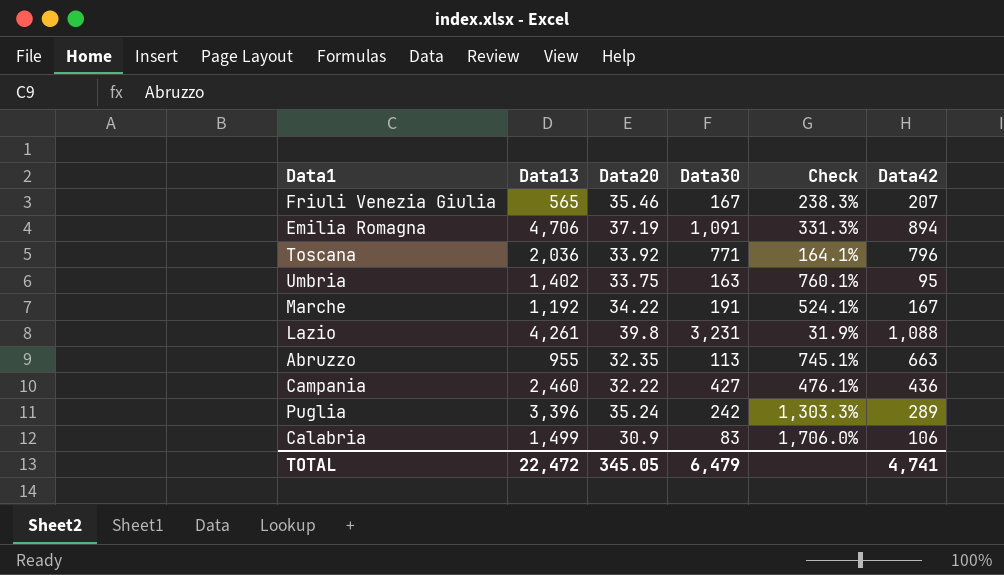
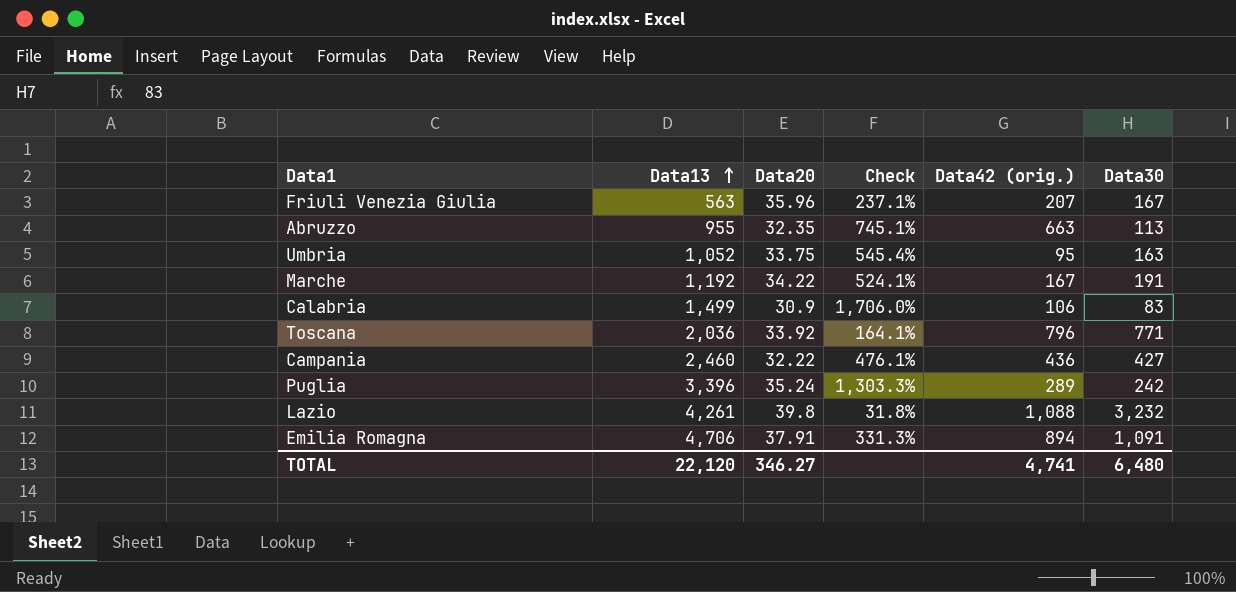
row order: none -> Data13 ascending
column name: Data42 -> Data42 (orig.)
column Data30 | position: 4 -> 6
Friuli Venezia Giulia | Data13: 565 -> 563
Friuli Venezia Giulia | Data20: 35.46 -> 35.96
Friuli Venezia Giulia | Check: 238.3% -> 237.1%
Umbria | Data13: 1,402 -> 1,052
Umbria | Check: 760.1% -> 545.4%
Lazio | Check: 31.9% -> 31.8%
Lazio | Data30: 3,231 -> 3,232
Emilia Romagna | Data20: 37.19 -> 37.91
TOTAL | Data13: 22,472 -> 22,120
TOTAL | Data20: 345.05 -> 346.27
TOTAL | Data30: 6,479 -> 6,480

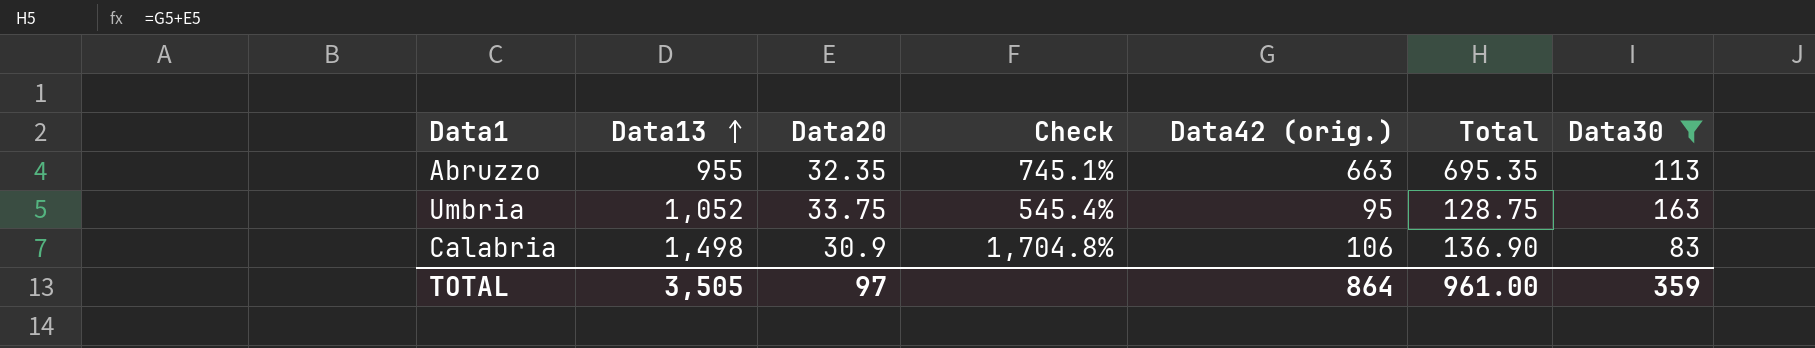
filter: none -> Data30 <= 163
column Total | formula: none -> [Data20] + [Data42 (orig.)]
Calabria | Data13: 1,499 -> 1,498
Calabria | Check: 1,706.0% -> 1,704.8%
TOTAL | Data13: 22,120 -> 3,505
TOTAL | Data20: 346.27 -> 97
TOTAL | Data42 (orig.): 4,741 -> 864
TOTAL | Data30: 6,480 -> 359

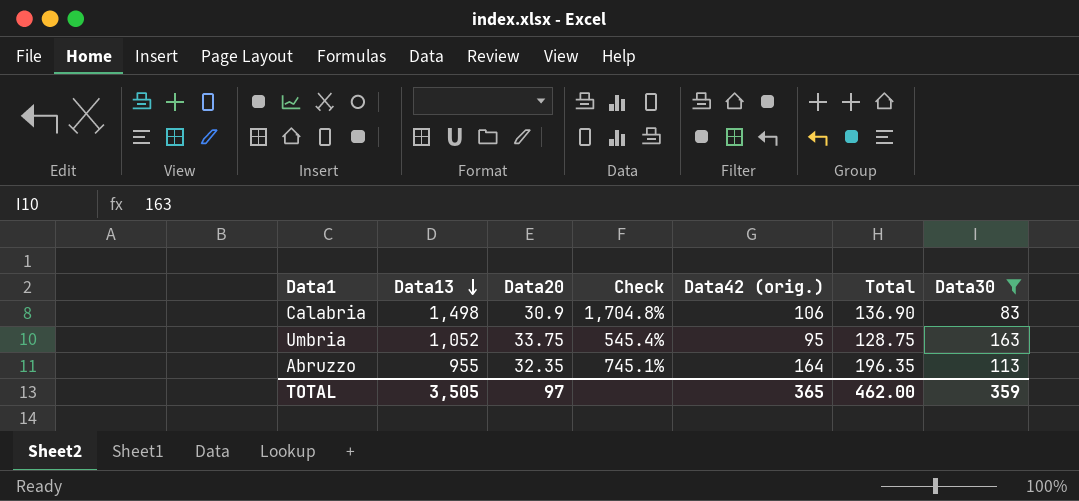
row order: Data13 ascending -> Data13 descending
Abruzzo | Data42 (orig.): 663 -> 164
Abruzzo | Total: 695.35 -> 196.35
TOTAL | Data42 (orig.): 864 -> 365
TOTAL | Total: 961.00 -> 462.00

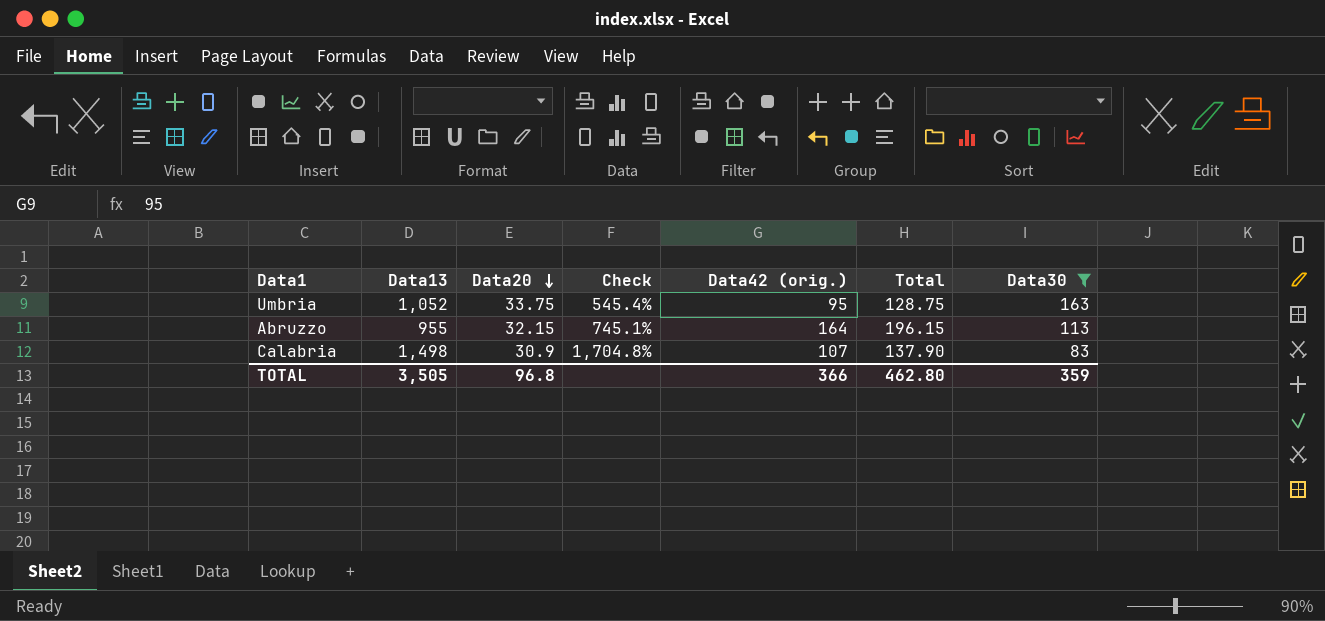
row order: Data13 descending -> Data20 descending
Abruzzo | Data20: 32.35 -> 32.15
Abruzzo | Total: 196.35 -> 196.15
Calabria | Data42 (orig.): 106 -> 107
Calabria | Total: 136.90 -> 137.90
TOTAL | Data20: 97 -> 96.8
TOTAL | Data42 (orig.): 365 -> 366
TOTAL | Total: 462.00 -> 462.80

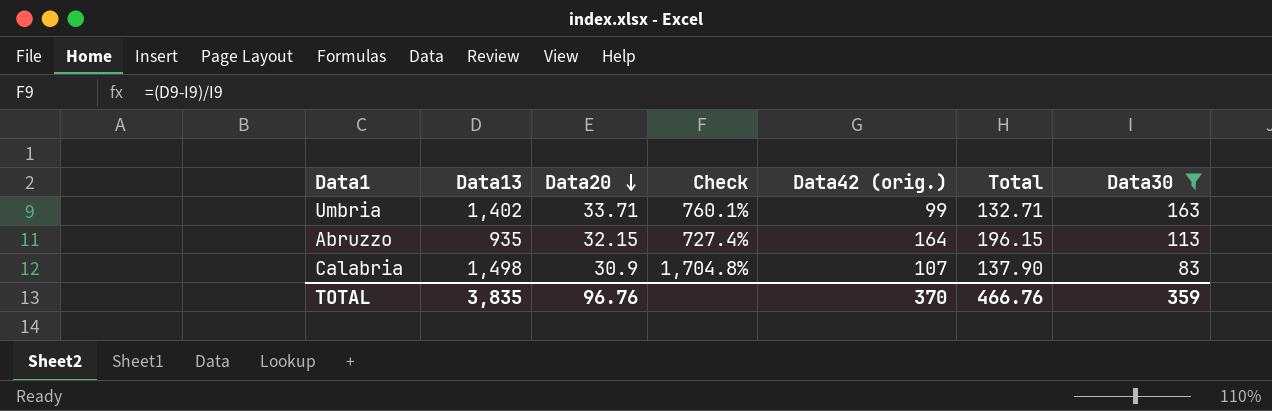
Umbria | Data13: 1,052 -> 1,402
Umbria | Data20: 33.75 -> 33.71
Umbria | Check: 545.4% -> 760.1%
Umbria | Data42 (orig.): 95 -> 99
Umbria | Total: 128.75 -> 132.71
Abruzzo | Data13: 955 -> 935
Abruzzo | Check: 745.1% -> 727.4%
TOTAL | Data13: 3,505 -> 3,835
TOTAL | Data20: 96.8 -> 96.76
TOTAL | Data42 (orig.): 366 -> 370
TOTAL | Total: 462.80 -> 466.76

